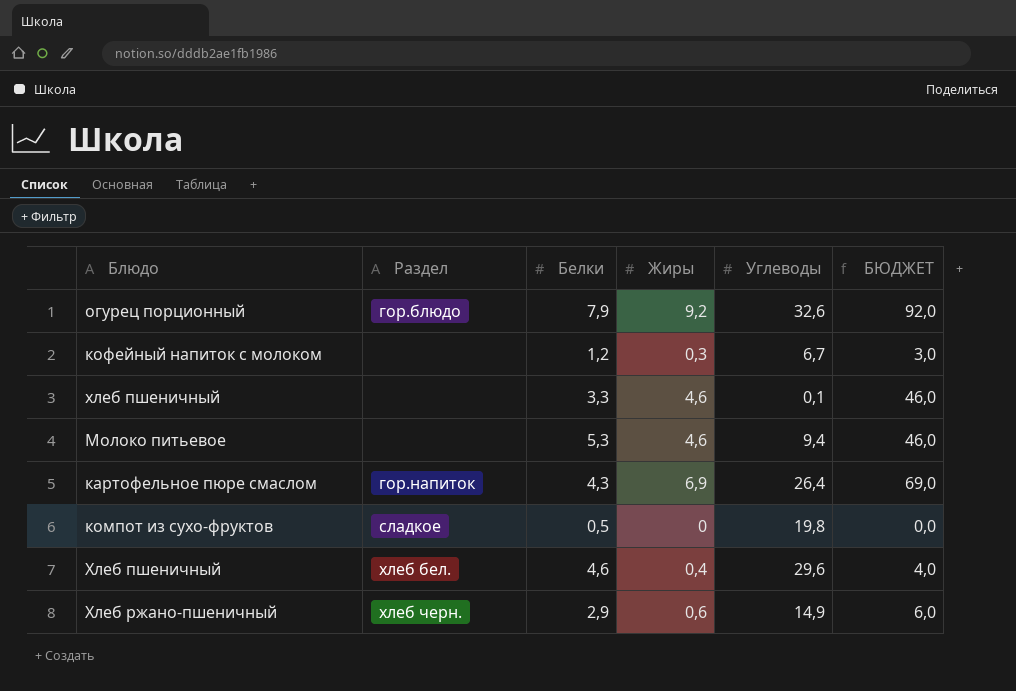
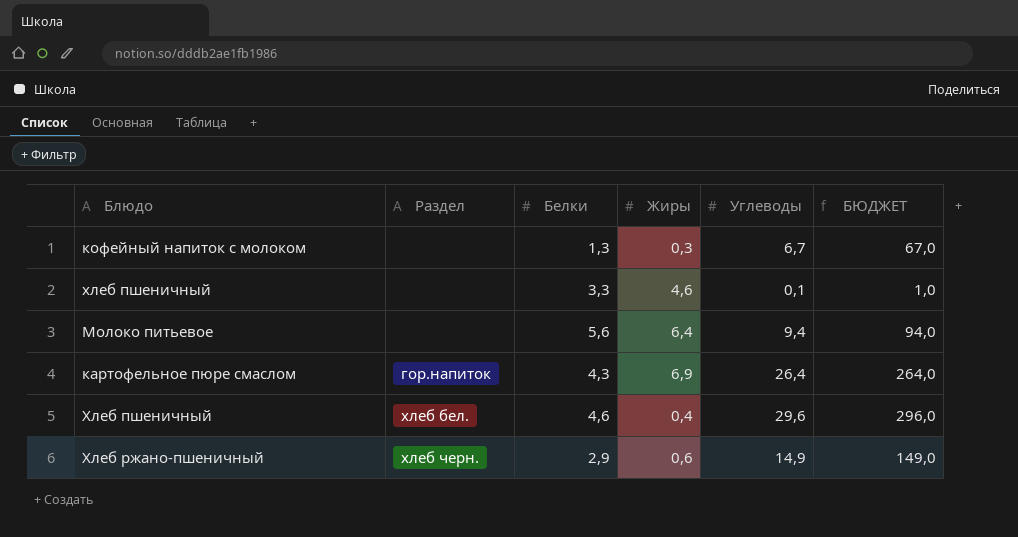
column БЮДЖЕТ | formula: [Жиры] * 10 -> [Углеводы] * 10
row огурец порционный: гор.блюдо | 7,9 | 9,2 | 32,6 | 92,0 -> none
row компот из сухо-фруктов: сладкое | 0,5 | 0 | 19,8 | 0,0 -> none
кофейный напиток с молоком | Белки: 1,2 -> 1,3
Молоко питьевое | Белки: 5,3 -> 5,6
Молоко питьевое | Жиры: 4,6 -> 6,4

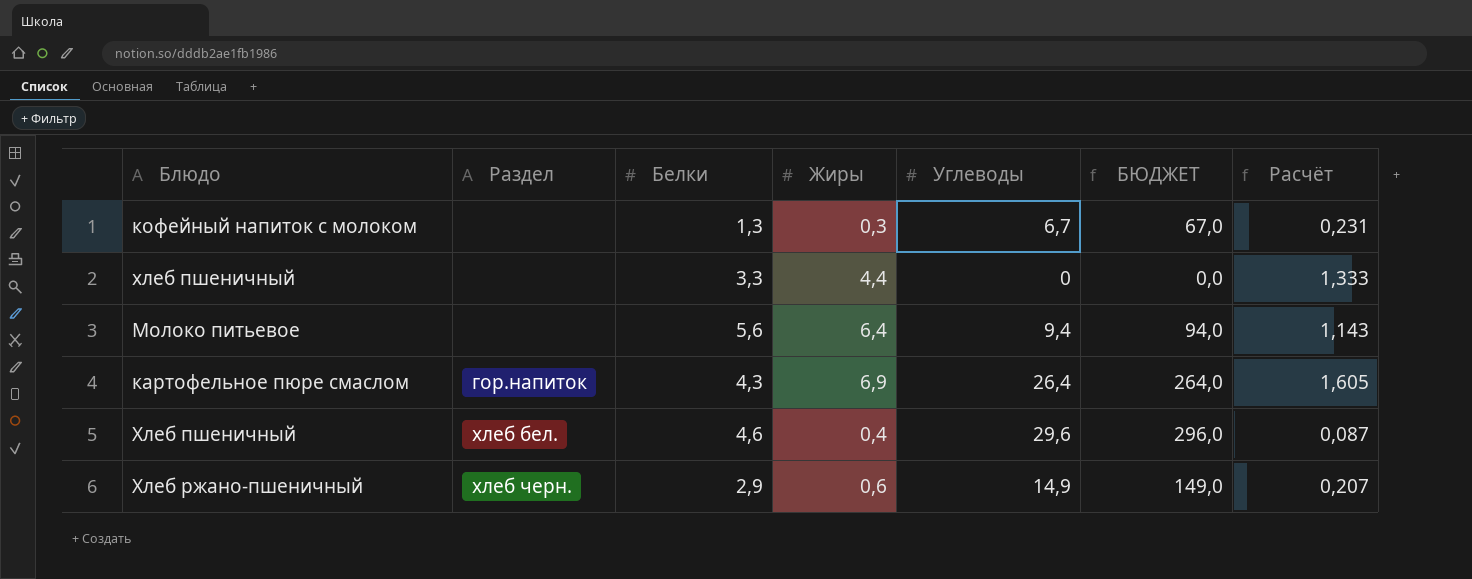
column Расчёт | formula: none -> [Жиры] / [Белки]
хлеб пшеничный | Жиры: 4,6 -> 4,4
хлеб пшеничный | Углеводы: 0,1 -> 0
хлеб пшеничный | БЮДЖЕТ: 1,0 -> 0,0

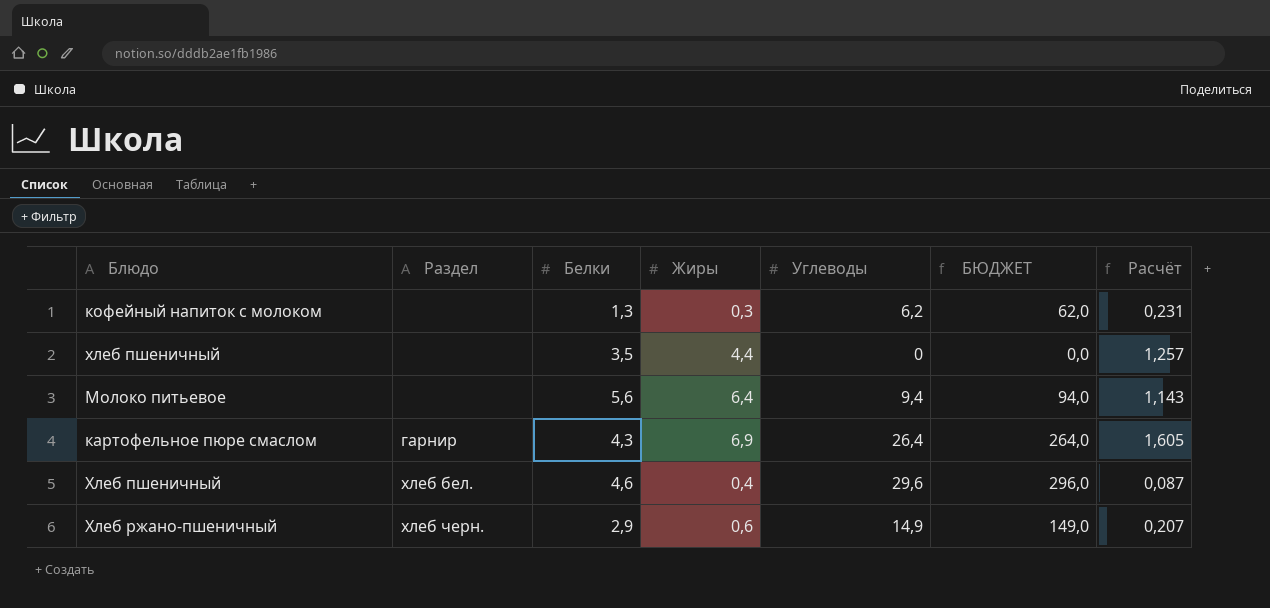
кофейный напиток с молоком | Углеводы: 6,7 -> 6,2
кофейный напиток с молоком | БЮДЖЕТ: 67,0 -> 62,0
хлеб пшеничный | Белки: 3,3 -> 3,5
хлеб пшеничный | Расчёт: 1,333 -> 1,257
картофельное пюре смаслом | Раздел: гор.напиток -> гарнир

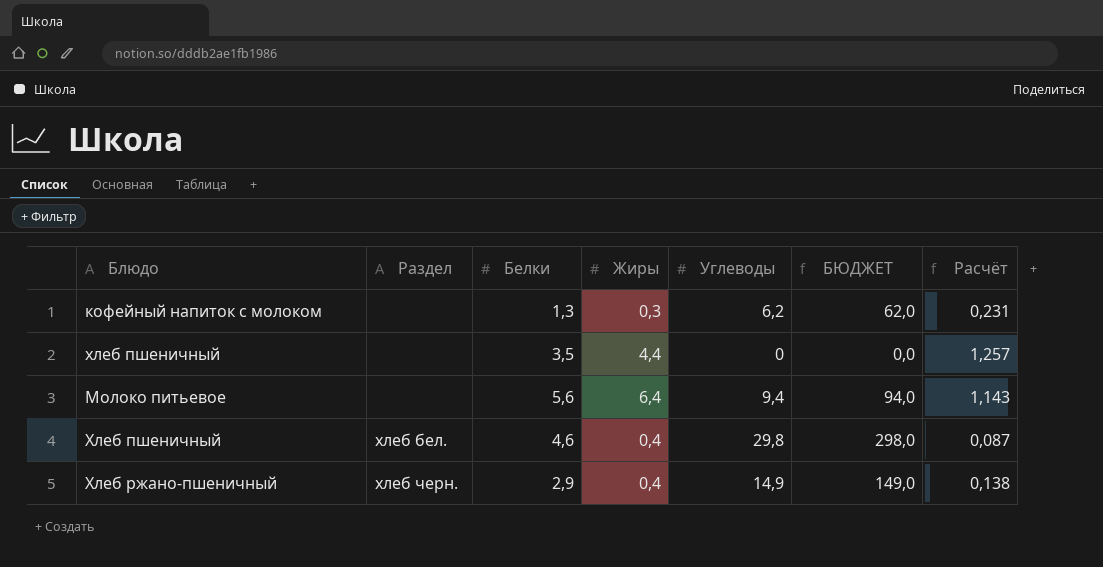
row картофельное пюре смаслом: гарнир | 4,3 | 6,9 | 26,4 | 264,0 | 1,605 -> none
Хлеб пшеничный | Углеводы: 29,6 -> 29,8
Хлеб пшеничный | БЮДЖЕТ: 296,0 -> 298,0
Хлеб ржано-пшеничный | Жиры: 0,6 -> 0,4
Хлеб ржано-пшеничный | Расчёт: 0,207 -> 0,138

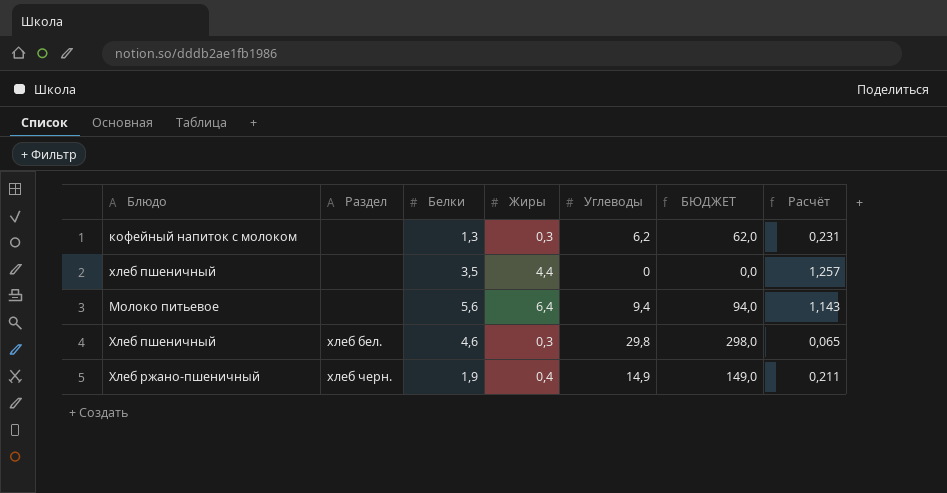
Хлеб пшеничный | Жиры: 0,4 -> 0,3
Хлеб пшеничный | Расчёт: 0,087 -> 0,065
Хлеб ржано-пшеничный | Белки: 2,9 -> 1,9
Хлеб ржано-пшеничный | Расчёт: 0,138 -> 0,211

